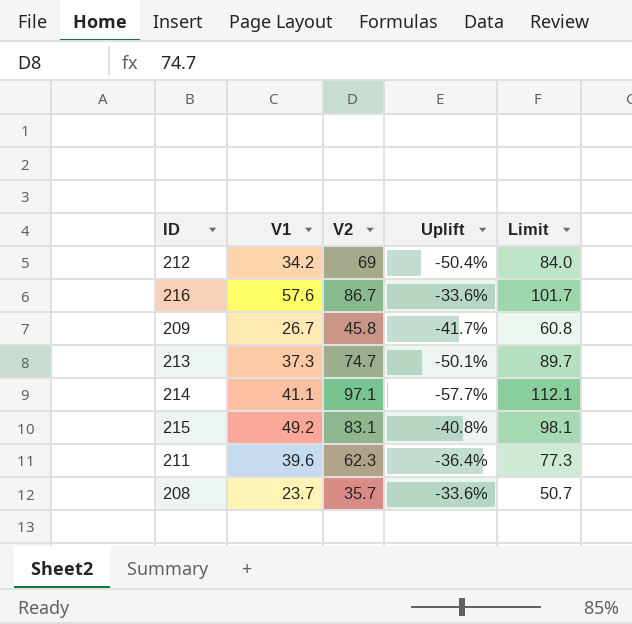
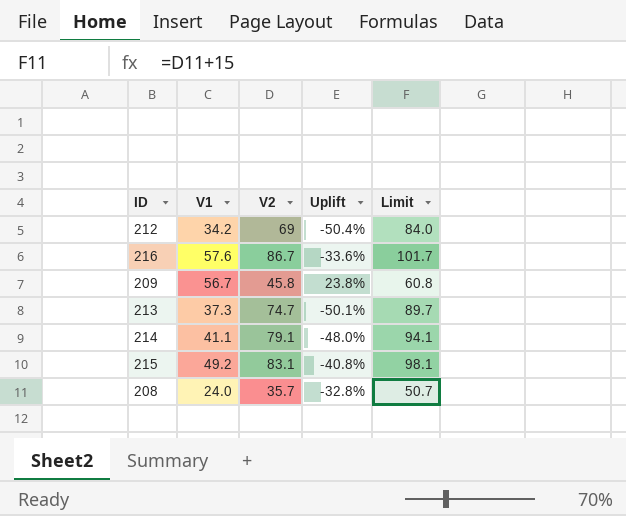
row 211: 39.6 | 62.3 | -36.4% | 77.3 -> none
209 | V1: 26.7 -> 56.7
209 | Uplift: -41.7% -> 23.8%
214 | V2: 97.1 -> 79.1
214 | Uplift: -57.7% -> -48.0%
214 | Limit: 112.1 -> 94.1
208 | V1: 23.7 -> 24.0
208 | Uplift: -33.6% -> -32.8%

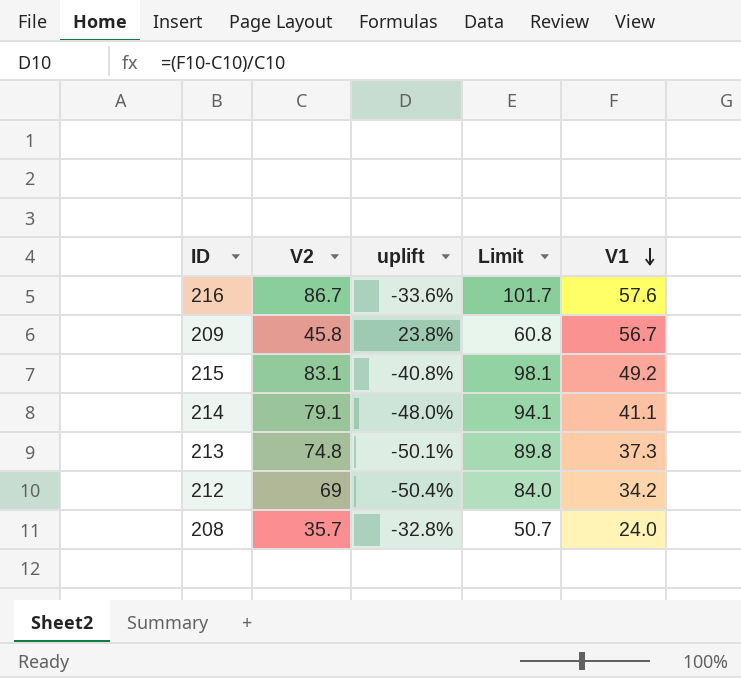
row order: none -> V1 descending
column name: Uplift -> uplift
column V1 | position: 2 -> 5
213 | V2: 74.7 -> 74.8
213 | Limit: 89.7 -> 89.8

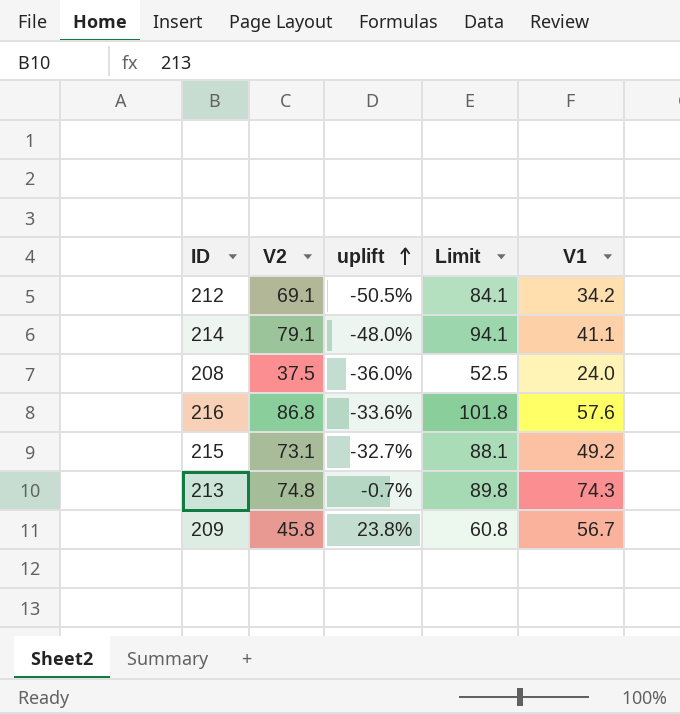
row order: V1 descending -> uplift ascending
212 | V2: 69 -> 69.1
212 | uplift: -50.4% -> -50.5%
212 | Limit: 84.0 -> 84.1
208 | V2: 35.7 -> 37.5
208 | uplift: -32.8% -> -36.0%
208 | Limit: 50.7 -> 52.5
216 | V2: 86.7 -> 86.8
216 | Limit: 101.7 -> 101.8
215 | V2: 83.1 -> 73.1
215 | uplift: -40.8% -> -32.7%
215 | Limit: 98.1 -> 88.1
213 | uplift: -50.1% -> -0.7%
213 | V1: 37.3 -> 74.3

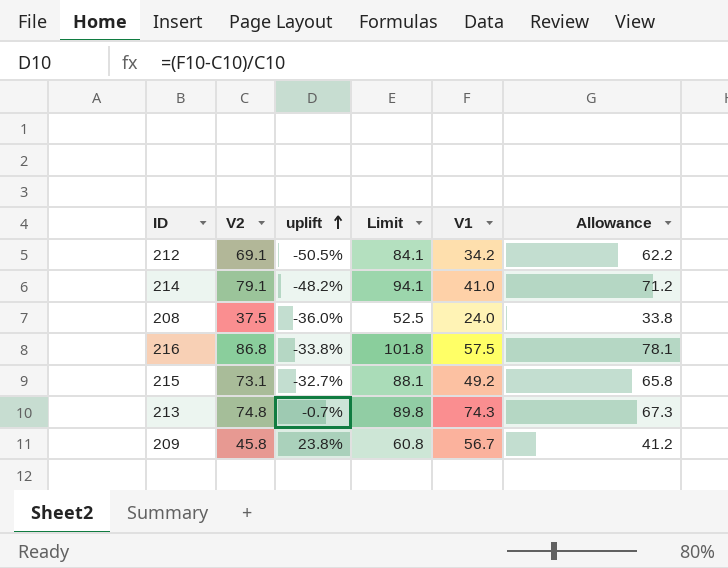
column Allowance | formula: none -> [V2] * 0.9
214 | uplift: -48.0% -> -48.2%
214 | V1: 41.1 -> 41.0
216 | uplift: -33.6% -> -33.8%
216 | V1: 57.6 -> 57.5

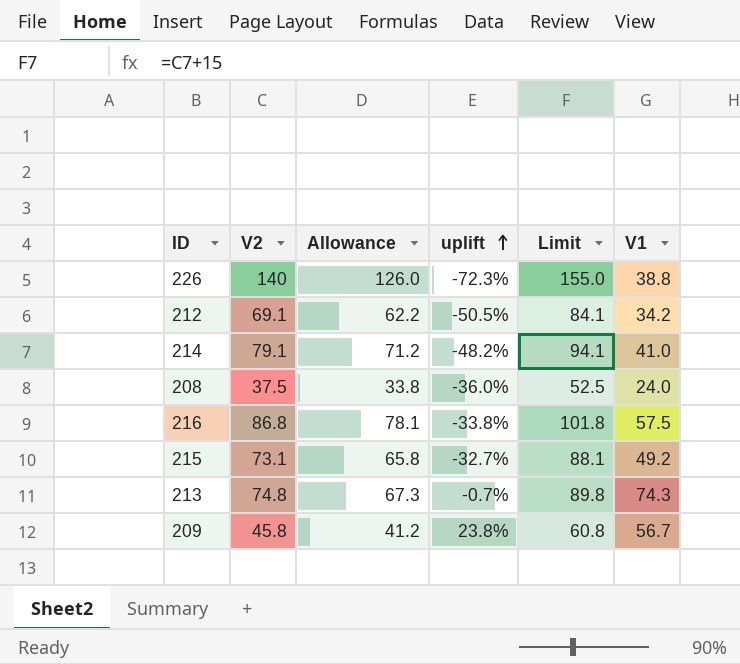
column Allowance | position: 6 -> 3
row 226: none -> 140 | 126.0 | -72.3% | 155.0 | 38.8

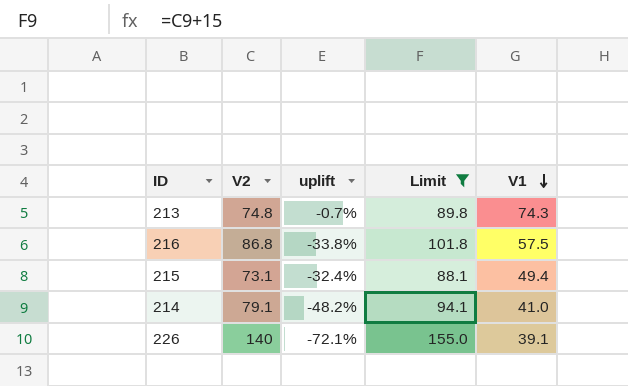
filter: none -> Limit >= 88.1
row order: uplift ascending -> V1 descending
column Allowance | formula: [V2] * 0.9 -> none
215 | uplift: -32.7% -> -32.4%
215 | V1: 49.2 -> 49.4
226 | uplift: -72.3% -> -72.1%
226 | V1: 38.8 -> 39.1

